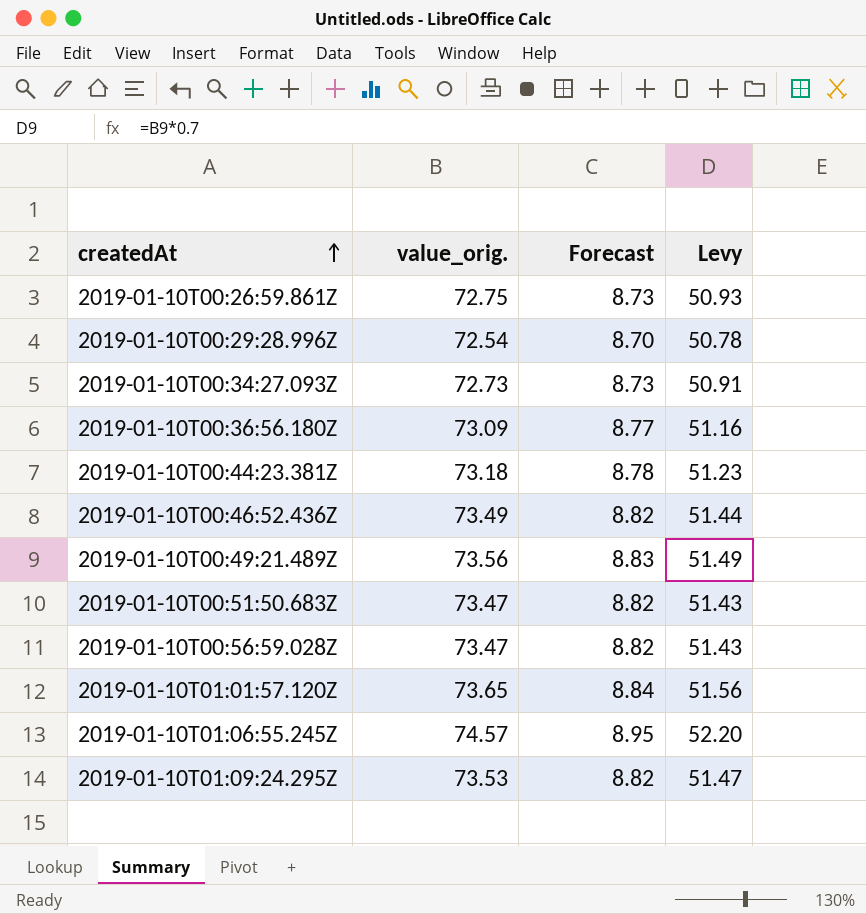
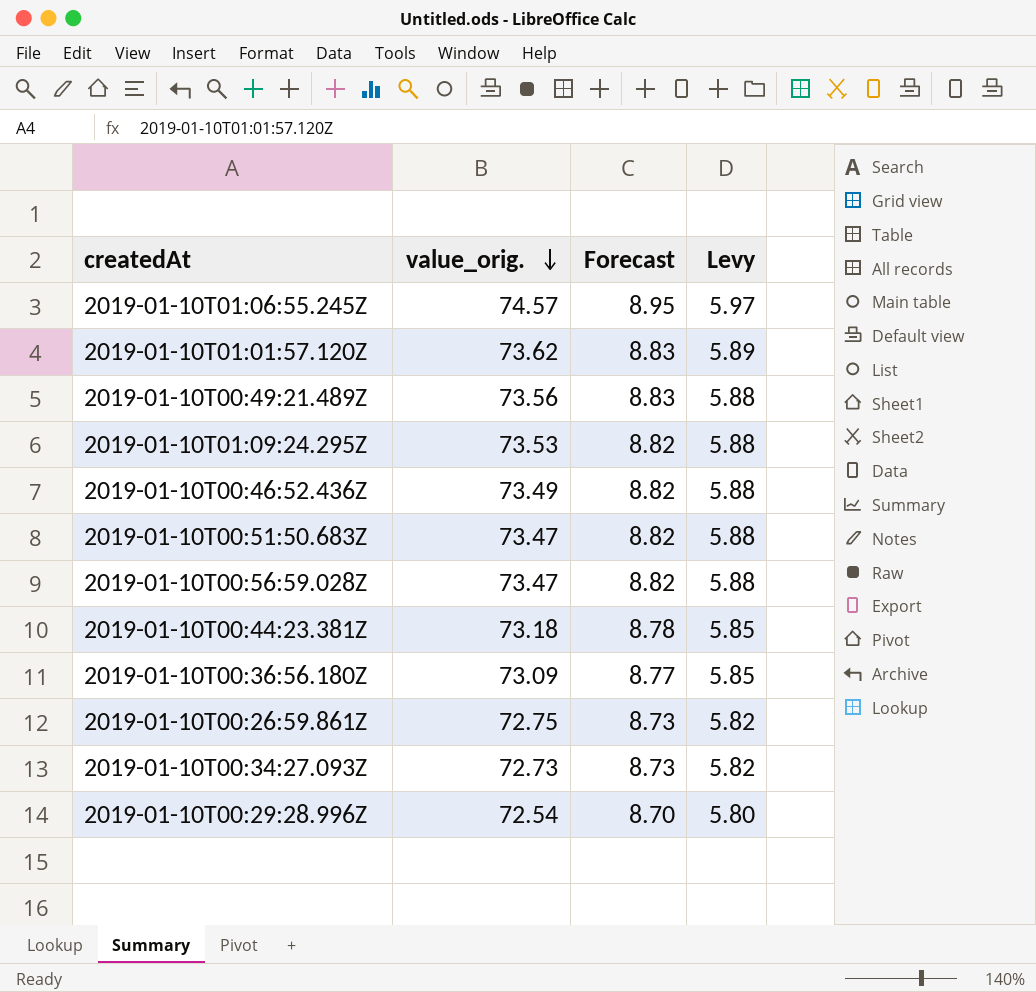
row order: createdAt ascending -> value_orig. descending
column Levy | formula: [value_orig.] * 0.7 -> [value_orig.] * 0.08
2019-01-10T01:01:57.120Z | value_orig.: 73.65 -> 73.62
2019-01-10T01:01:57.120Z | Forecast: 8.84 -> 8.83

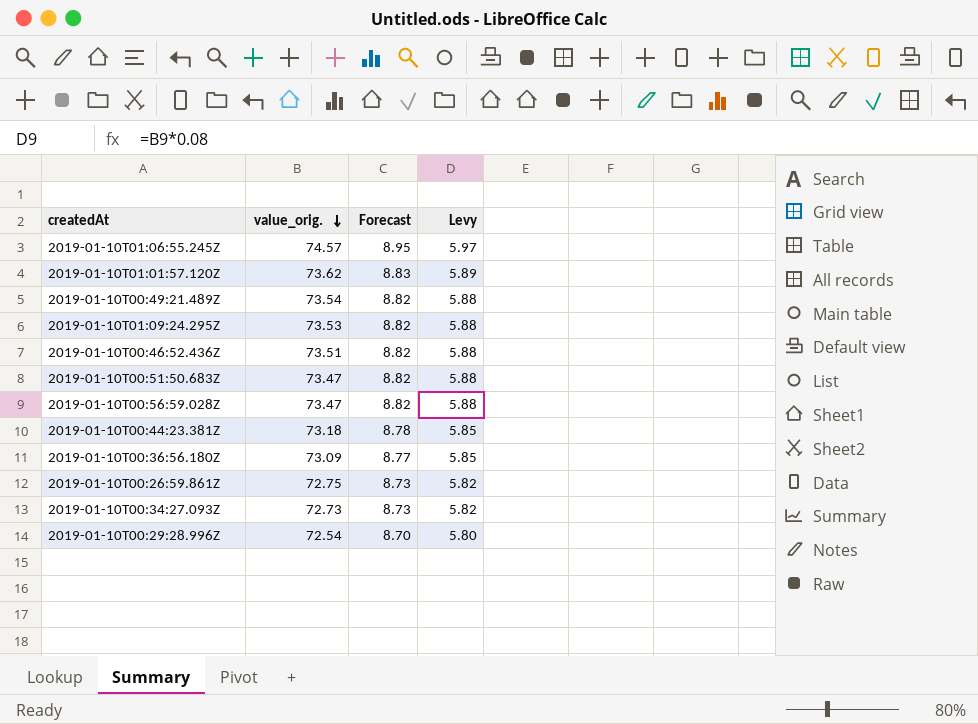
2019-01-10T00:49:21.489Z | value_orig.: 73.56 -> 73.54
2019-01-10T00:49:21.489Z | Forecast: 8.83 -> 8.82
2019-01-10T00:46:52.436Z | value_orig.: 73.49 -> 73.51

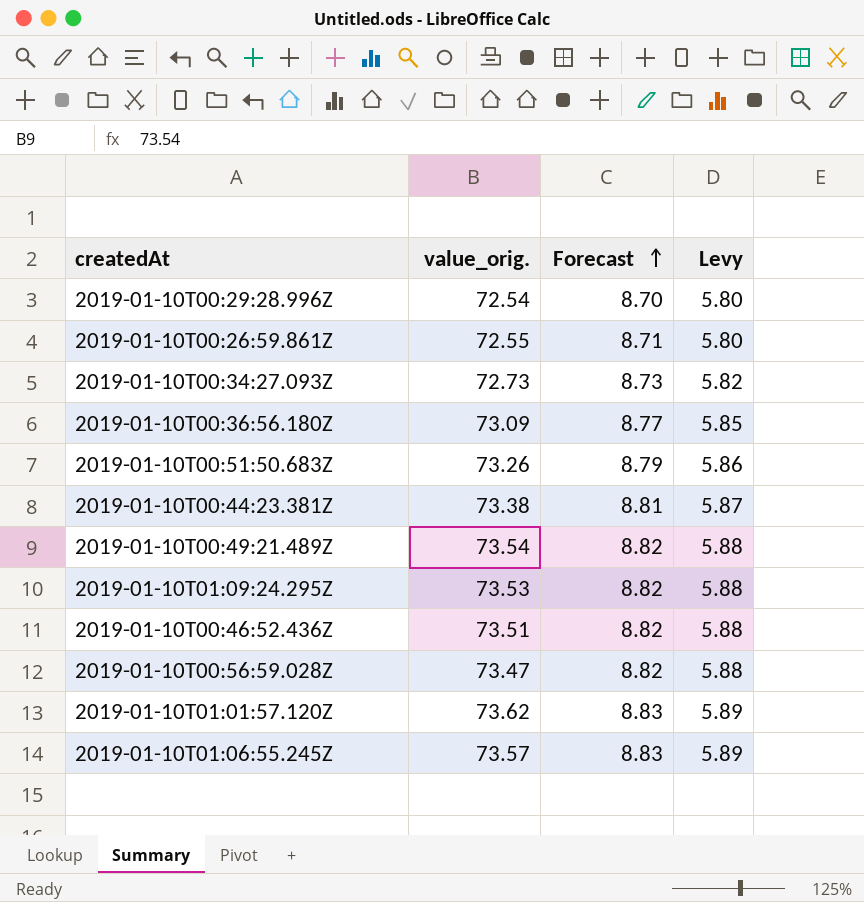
row order: value_orig. descending -> Forecast ascending
2019-01-10T00:26:59.861Z | value_orig.: 72.75 -> 72.55
2019-01-10T00:26:59.861Z | Forecast: 8.73 -> 8.71
2019-01-10T00:26:59.861Z | Levy: 5.82 -> 5.80
2019-01-10T00:51:50.683Z | value_orig.: 73.47 -> 73.26
2019-01-10T00:51:50.683Z | Forecast: 8.82 -> 8.79
2019-01-10T00:51:50.683Z | Levy: 5.88 -> 5.86
2019-01-10T00:44:23.381Z | value_orig.: 73.18 -> 73.38
2019-01-10T00:44:23.381Z | Forecast: 8.78 -> 8.81
2019-01-10T00:44:23.381Z | Levy: 5.85 -> 5.87
2019-01-10T01:06:55.245Z | value_orig.: 74.57 -> 73.57
2019-01-10T01:06:55.245Z | Forecast: 8.95 -> 8.83
2019-01-10T01:06:55.245Z | Levy: 5.97 -> 5.89

